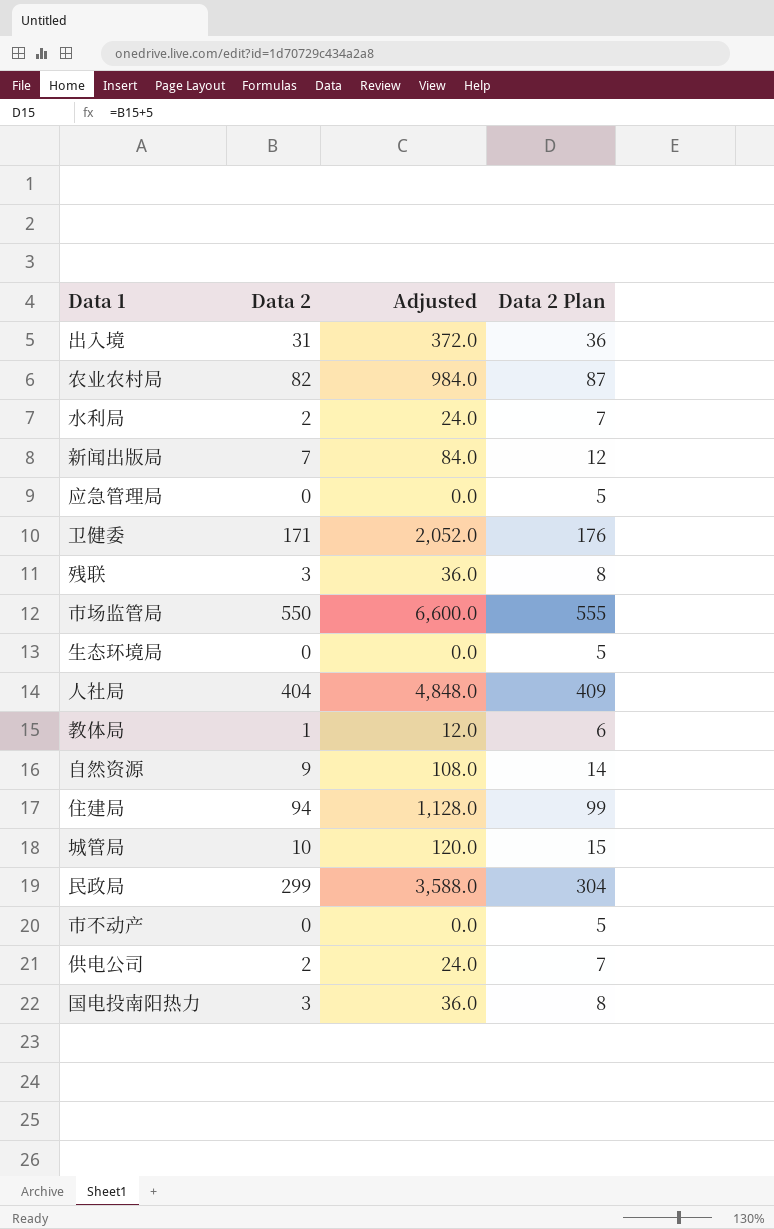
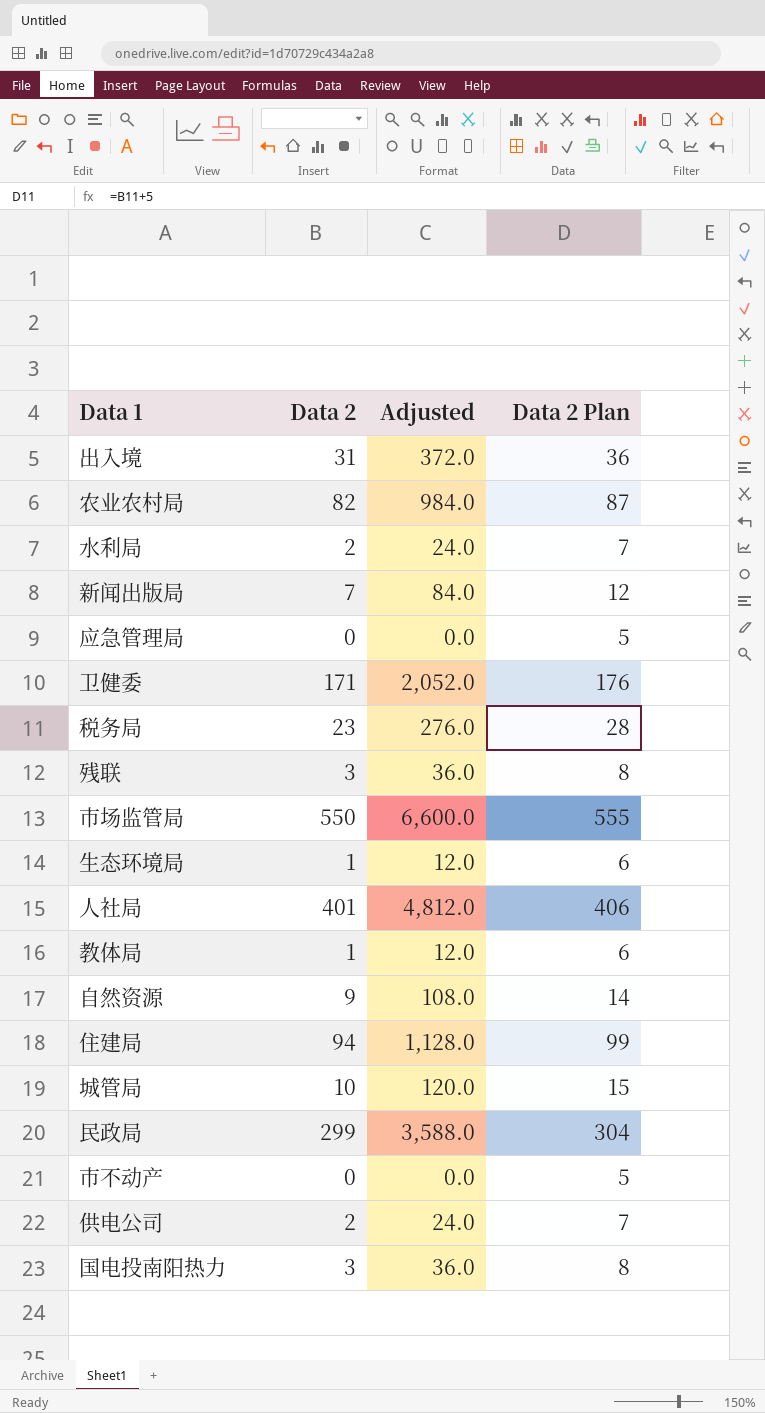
row 税务局: none -> 23 | 276.0 | 28
生态环境局 | Data 2: 0 -> 1
生态环境局 | Adjusted: 0.0 -> 12.0
生态环境局 | Data 2 Plan: 5 -> 6
人社局 | Data 2: 404 -> 401
人社局 | Adjusted: 4,848.0 -> 4,812.0
人社局 | Data 2 Plan: 409 -> 406

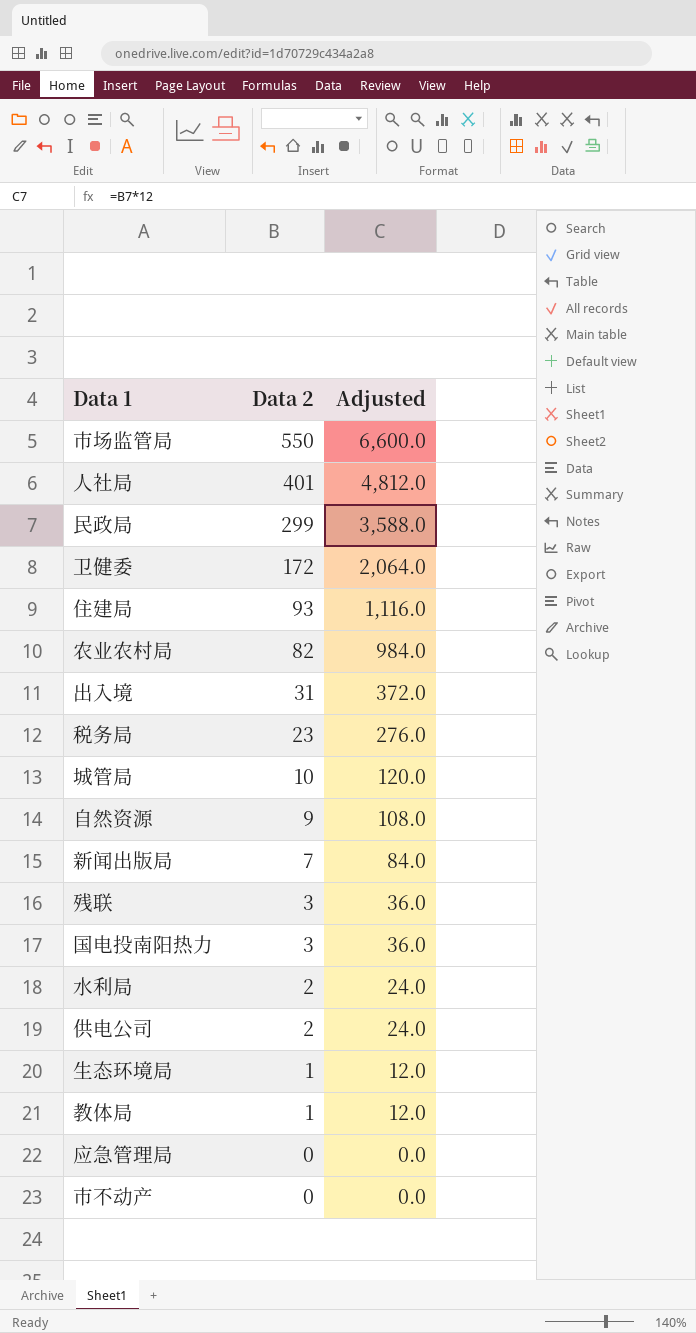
row order: none -> Data 2 descending
column Data 2 Plan | formula: [Data 2] + 5 -> none
卫健委 | Data 2: 171 -> 172
卫健委 | Adjusted: 2,052.0 -> 2,064.0
住建局 | Data 2: 94 -> 93
住建局 | Adjusted: 1,128.0 -> 1,116.0

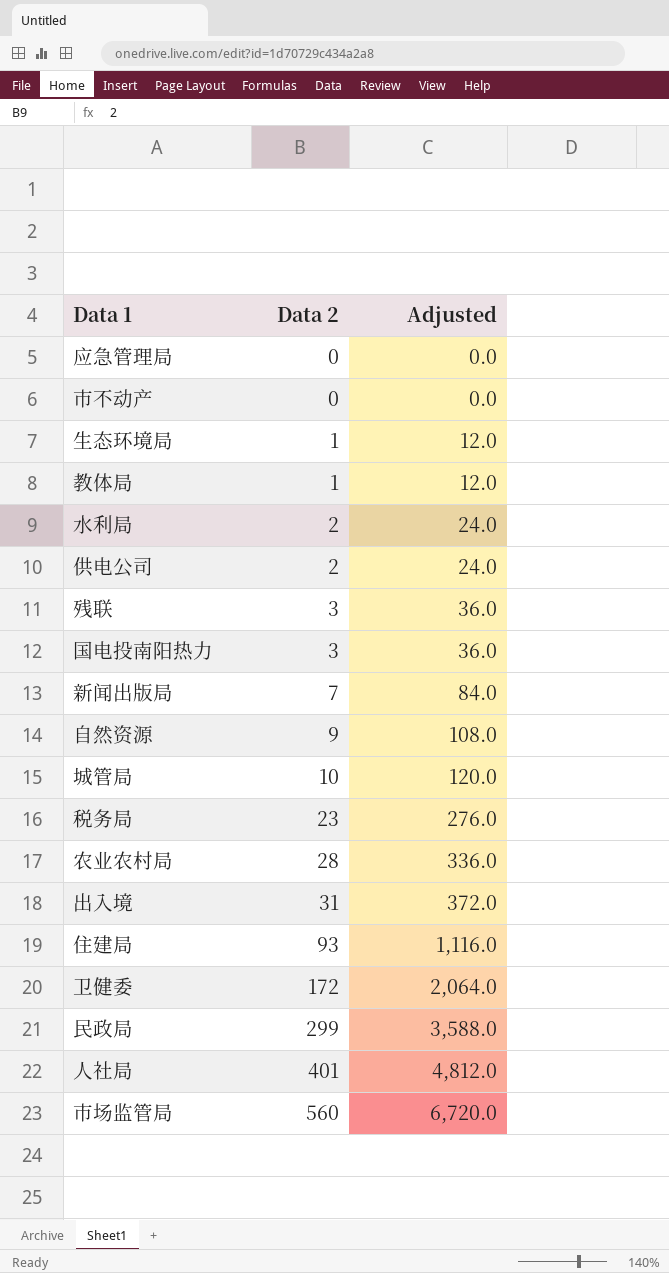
row order: Data 2 descending -> Data 2 ascending
农业农村局 | Data 2: 82 -> 28
农业农村局 | Adjusted: 984.0 -> 336.0
市场监管局 | Data 2: 550 -> 560
市场监管局 | Adjusted: 6,600.0 -> 6,720.0

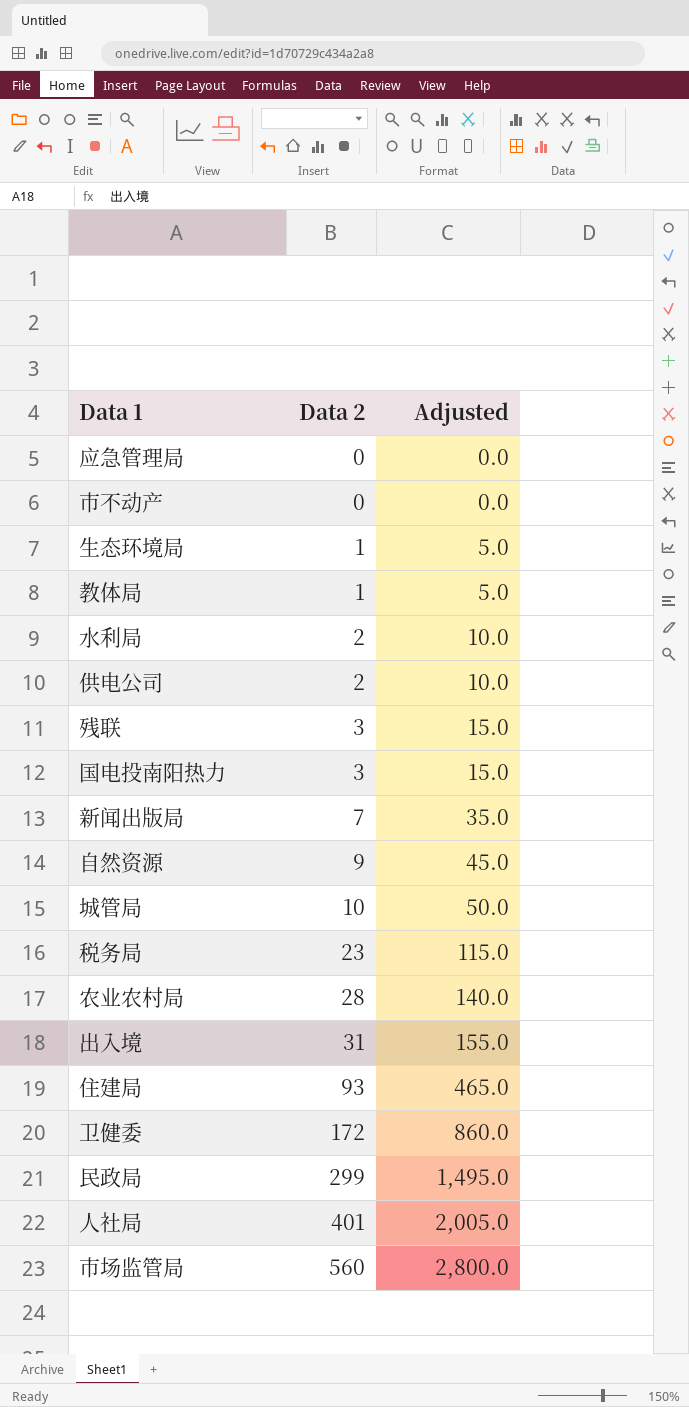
column Adjusted | formula: [Data 2] * 12 -> [Data 2] * 5

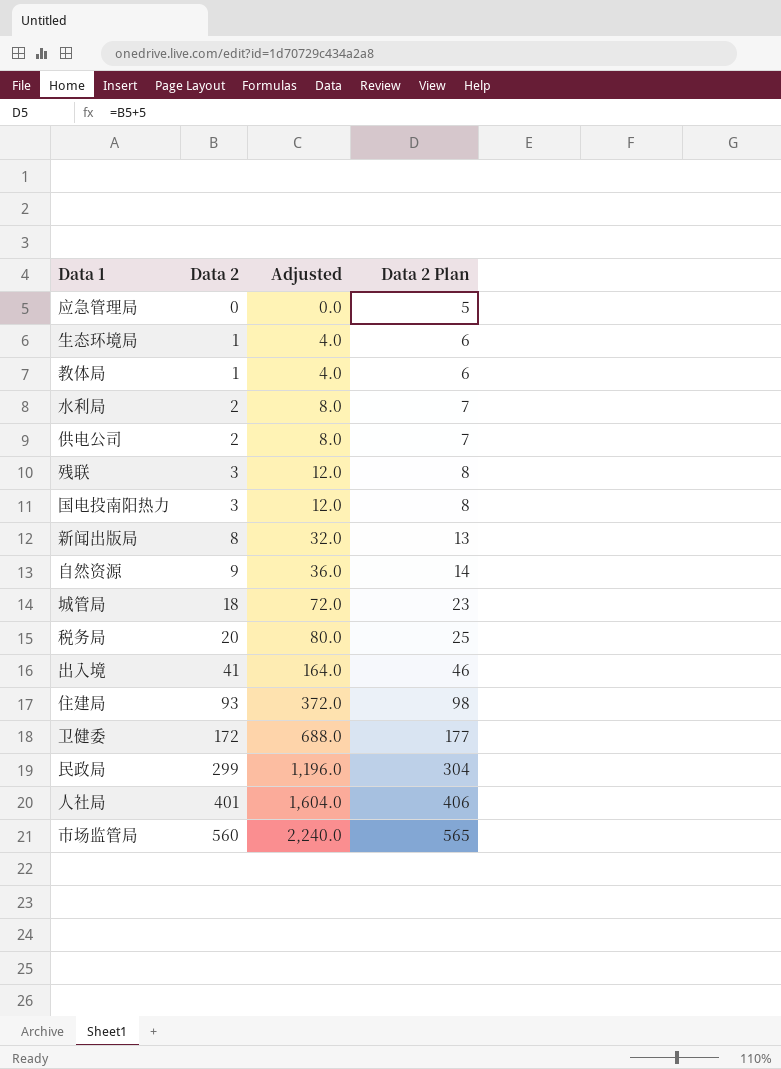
column Adjusted | formula: [Data 2] * 5 -> [Data 2] * 4
column Data 2 Plan | formula: none -> [Data 2] + 5
row 市不动产: 0 | 0.0 -> none
row 农业农村局: 28 | 140.0 -> none
新闻出版局 | Data 2: 7 -> 8
城管局 | Data 2: 10 -> 18
税务局 | Data 2: 23 -> 20
出入境 | Data 2: 31 -> 41

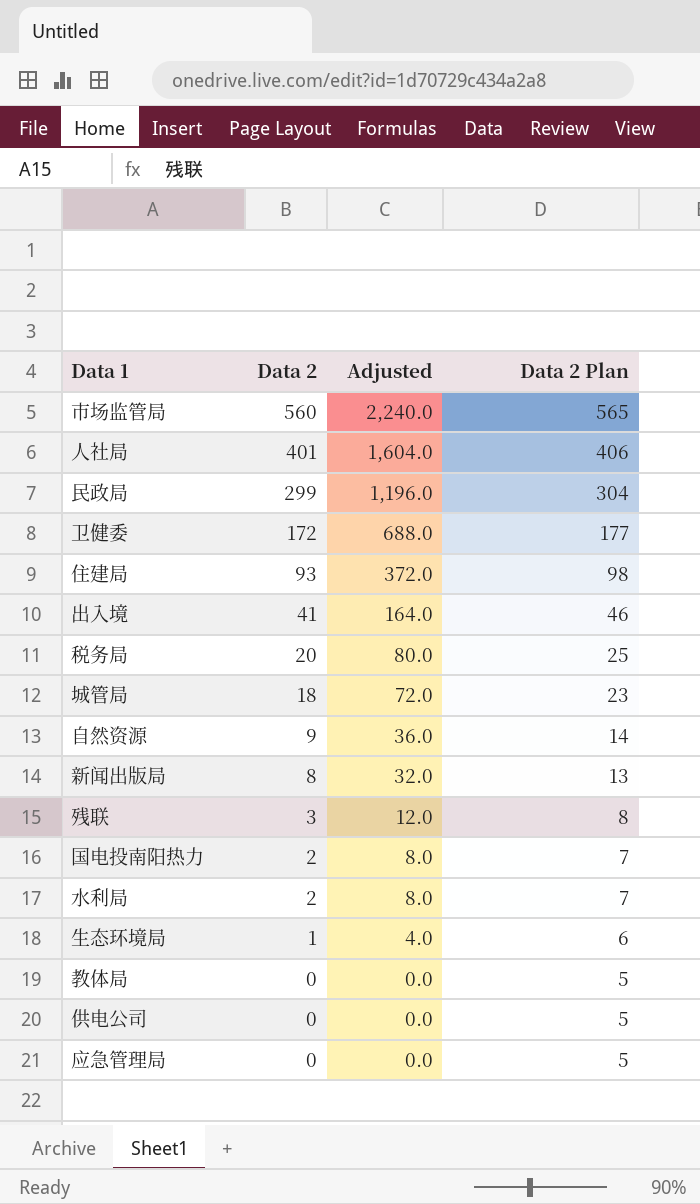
row order: Data 2 ascending -> Data 2 descending
国电投南阳热力 | Data 2: 3 -> 2
国电投南阳热力 | Adjusted: 12.0 -> 8.0
国电投南阳热力 | Data 2 Plan: 8 -> 7
教体局 | Data 2: 1 -> 0
教体局 | Adjusted: 4.0 -> 0.0
教体局 | Data 2 Plan: 6 -> 5
供电公司 | Data 2: 2 -> 0
供电公司 | Adjusted: 8.0 -> 0.0
供电公司 | Data 2 Plan: 7 -> 5

